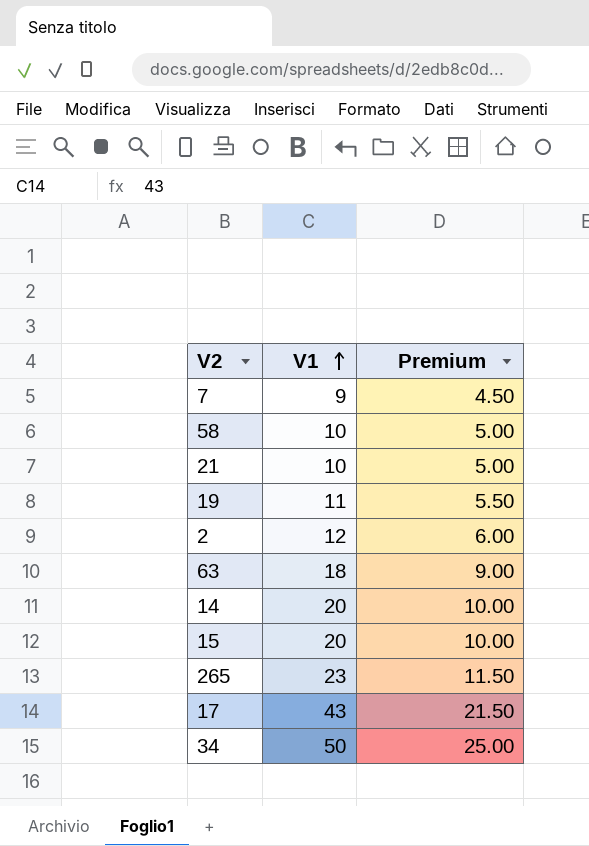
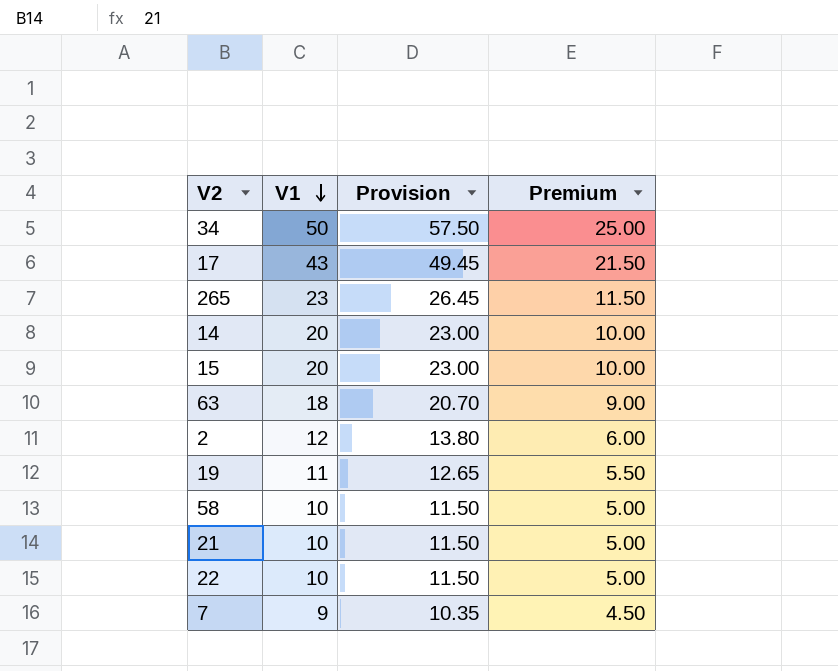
row order: V1 ascending -> V1 descending
column Provision | formula: none -> [V1] * 1.15
row 22: none -> 10 | 11.50 | 5.00

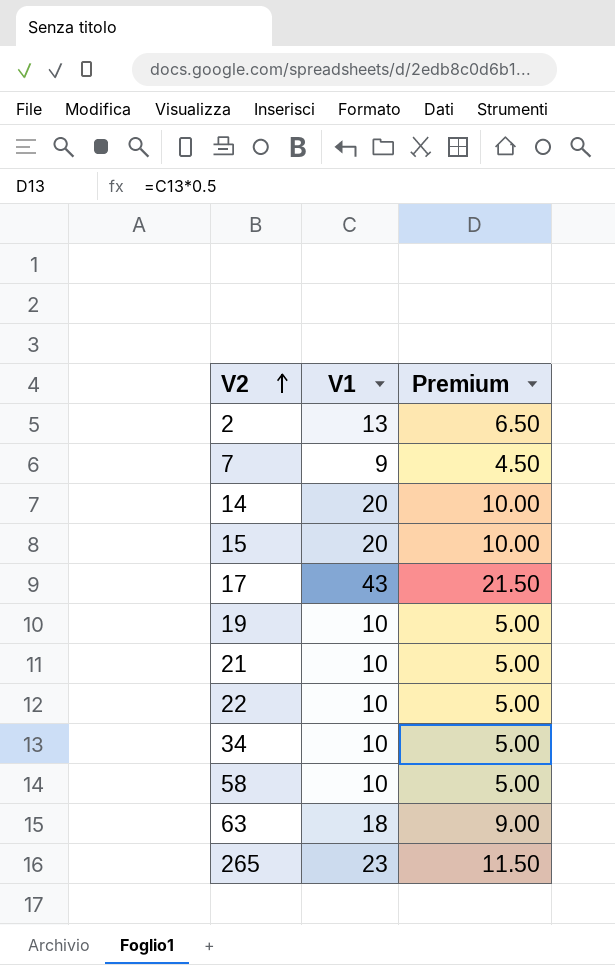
row order: V1 descending -> V2 ascending
column Provision | formula: [V1] * 1.15 -> none
2 | V1: 12 -> 13
2 | Premium: 6.00 -> 6.50
19 | V1: 11 -> 10
19 | Premium: 5.50 -> 5.00
34 | V1: 50 -> 10
34 | Premium: 25.00 -> 5.00

